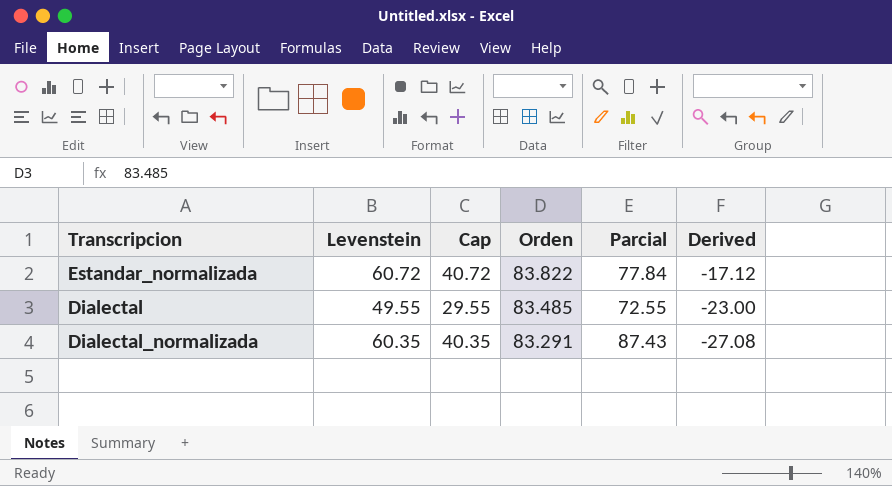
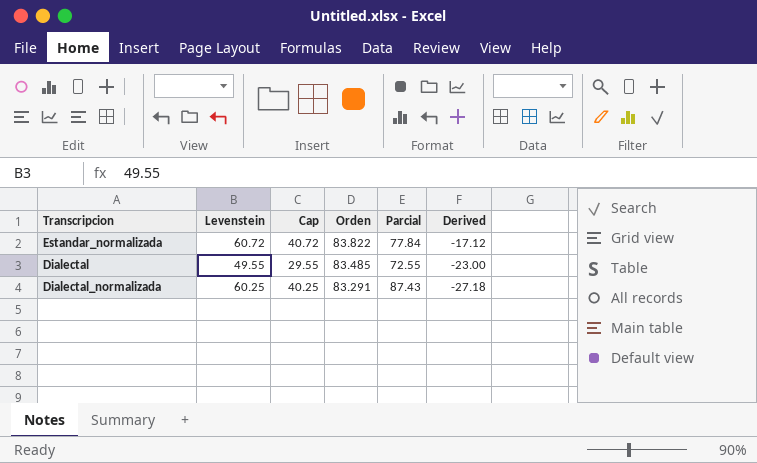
Dialectal_normalizada | Levenstein: 60.35 -> 60.25
Dialectal_normalizada | Cap: 40.35 -> 40.25
Dialectal_normalizada | Derived: -27.08 -> -27.18

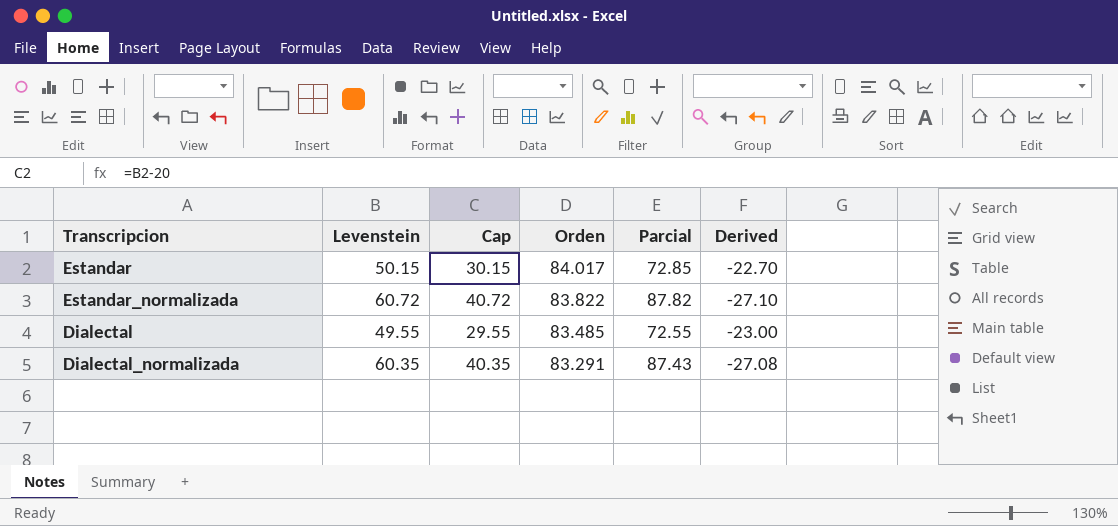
row Estandar: none -> 50.15 | 30.15 | 84.017 | 72.85 | -22.70
Estandar_normalizada | Parcial: 77.84 -> 87.82
Estandar_normalizada | Derived: -17.12 -> -27.10
Dialectal_normalizada | Levenstein: 60.25 -> 60.35
Dialectal_normalizada | Cap: 40.25 -> 40.35
Dialectal_normalizada | Derived: -27.18 -> -27.08

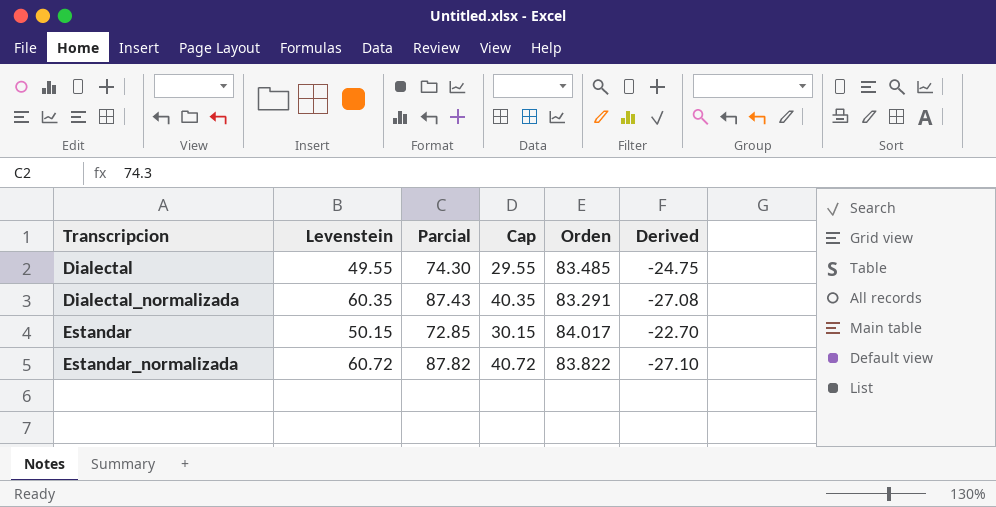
row order: Orden descending -> Transcripcion ascending
column Parcial | position: 5 -> 3
Dialectal | Parcial: 72.55 -> 74.30
Dialectal | Derived: -23.00 -> -24.75

